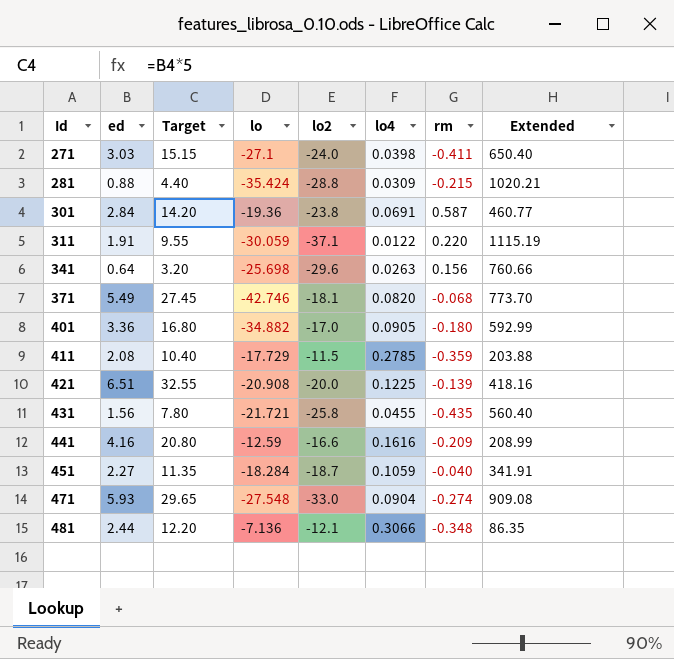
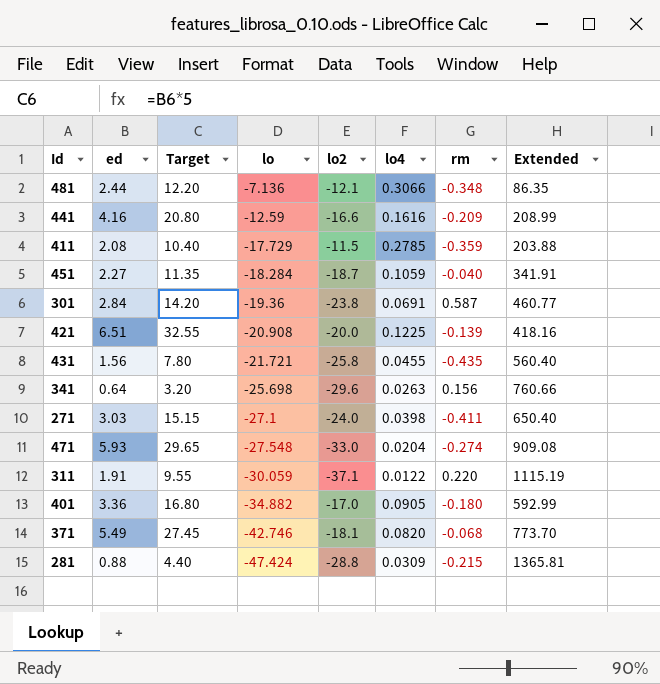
row order: Id ascending -> lo descending
471 | lo4: 0.0904 -> 0.0204
281 | lo: -35.424 -> -47.424
281 | Extended: 1020.21 -> 1365.81

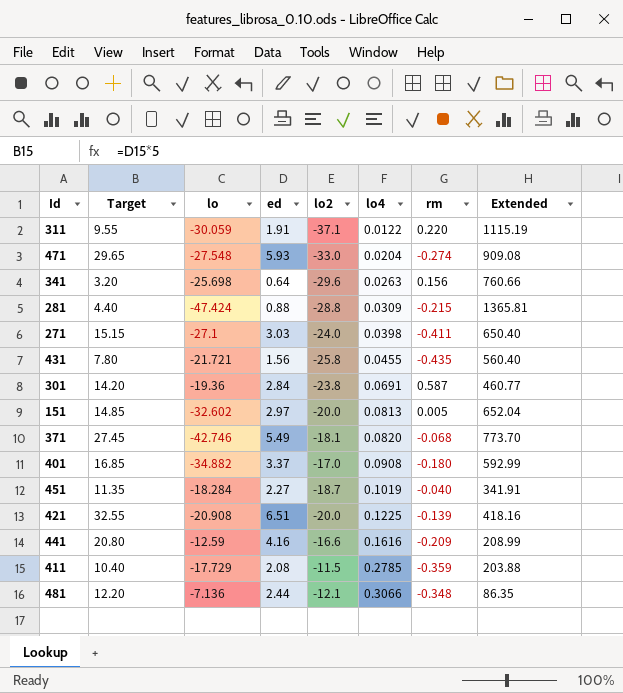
row order: lo descending -> lo4 ascending
column ed | position: 2 -> 4
row 151: none -> 14.85 | -32.602 | 2.97 | -20.0 | 0.0813 | 0.005 | 652.04
401 | Target: 16.80 -> 16.85
401 | ed: 3.36 -> 3.37
401 | lo4: 0.0905 -> 0.0908
451 | lo4: 0.1059 -> 0.1019

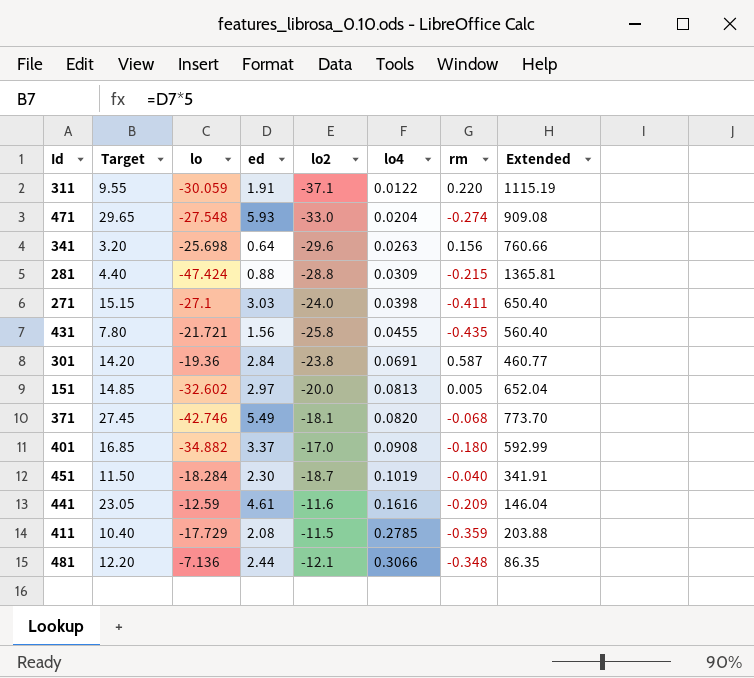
row 421: 32.55 | -20.908 | 6.51 | -20.0 | 0.1225 | -0.139 | 418.16 -> none
451 | Target: 11.35 -> 11.50
451 | ed: 2.27 -> 2.30
441 | Target: 20.80 -> 23.05
441 | ed: 4.16 -> 4.61
441 | lo2: -16.6 -> -11.6
441 | Extended: 208.99 -> 146.04

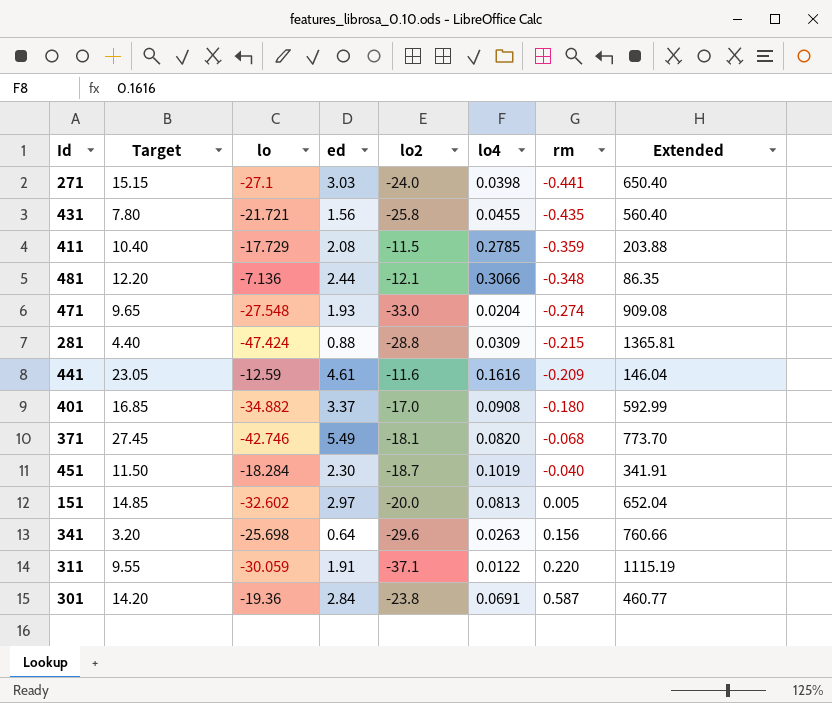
row order: lo4 ascending -> rm ascending
271 | rm: -0.411 -> -0.441
471 | Target: 29.65 -> 9.65
471 | ed: 5.93 -> 1.93

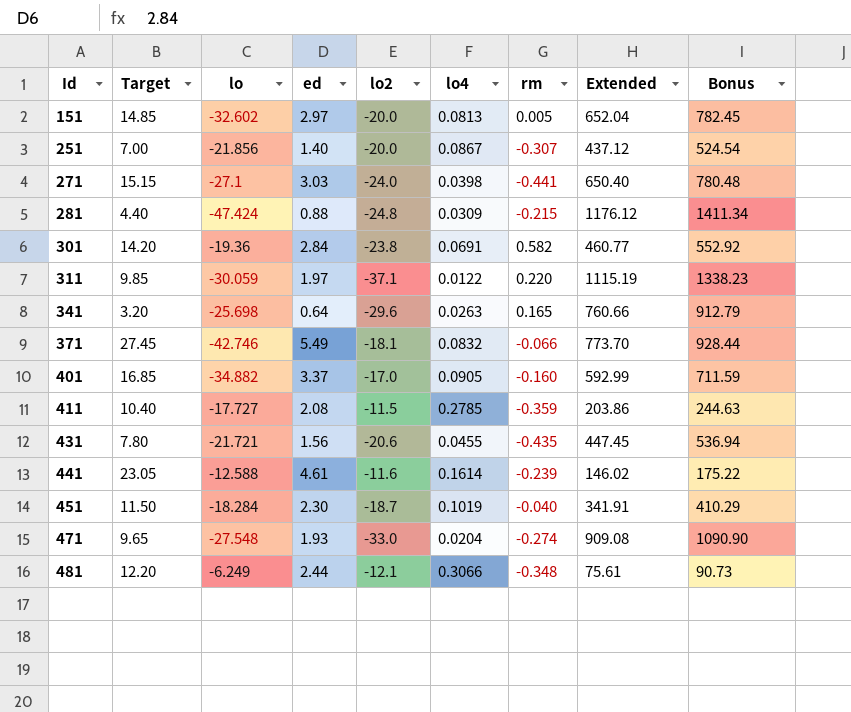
row order: rm ascending -> Id ascending
column Bonus | formula: none -> [Extended] * 1.2
row 251: none -> 7.00 | -21.856 | 1.40 | -20.0 | 0.0867 | -0.307 | 437.12 | 524.54
281 | lo2: -28.8 -> -24.8
281 | Extended: 1365.81 -> 1176.12
301 | rm: 0.587 -> 0.582
311 | Target: 9.55 -> 9.85
311 | ed: 1.91 -> 1.97
341 | rm: 0.156 -> 0.165
371 | lo4: 0.0820 -> 0.0832
371 | rm: -0.068 -> -0.066
401 | lo4: 0.0908 -> 0.0905
401 | rm: -0.180 -> -0.160
411 | lo: -17.729 -> -17.727
411 | Extended: 203.88 -> 203.86
431 | lo2: -25.8 -> -20.6
431 | Extended: 560.40 -> 447.45
441 | lo: -12.59 -> -12.588
441 | lo4: 0.1616 -> 0.1614
441 | rm: -0.209 -> -0.239
441 | Extended: 146.04 -> 146.02
481 | lo: -7.136 -> -6.249
481 | Extended: 86.35 -> 75.61

